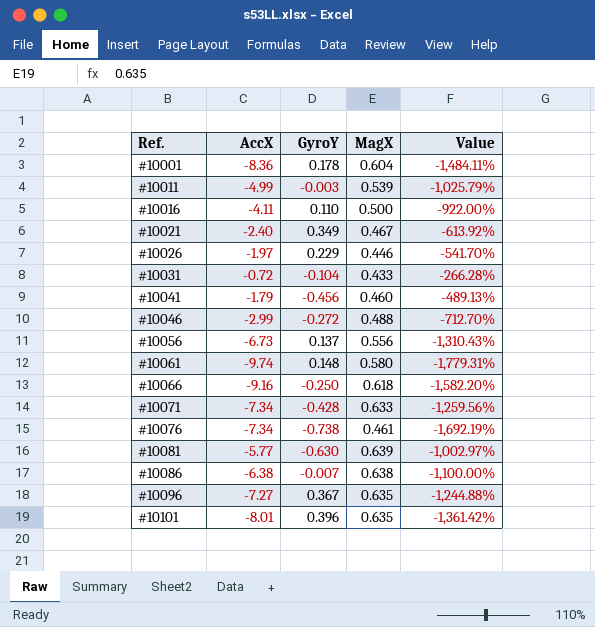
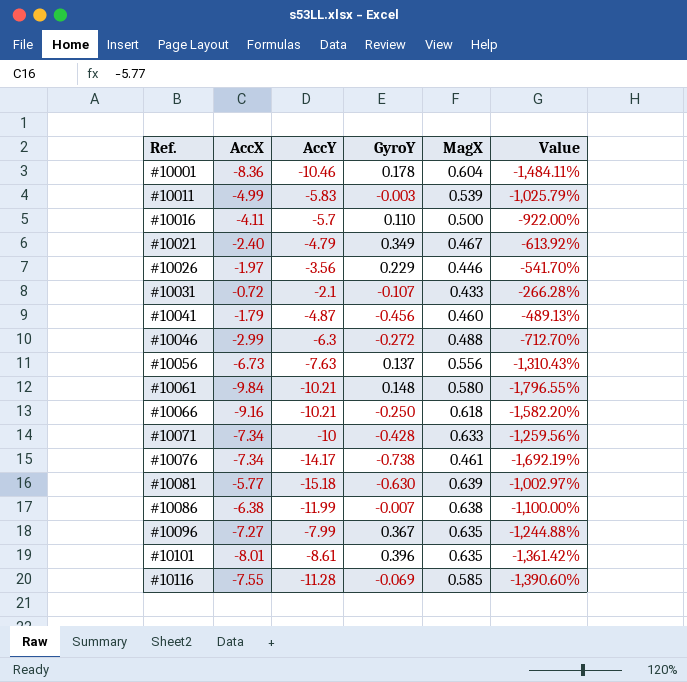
column AccY | position: none -> 3
#10031 | GyroY: -0.104 -> -0.107
#10061 | AccX: -9.74 -> -9.84
#10061 | Value: -1,779.31% -> -1,796.55%
row #10116: none -> -7.55 | -11.28 | -0.069 | 0.585 | -1,390.60%

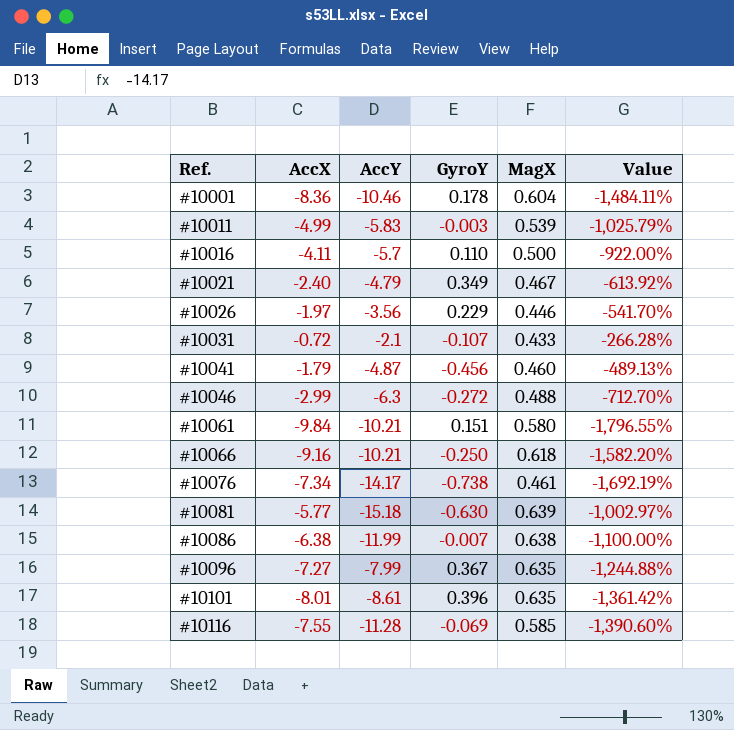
row #10056: -6.73 | -7.63 | 0.137 | 0.556 | -1,310.43% -> none
row #10071: -7.34 | -10 | -0.428 | 0.633 | -1,259.56% -> none
#10061 | GyroY: 0.148 -> 0.151

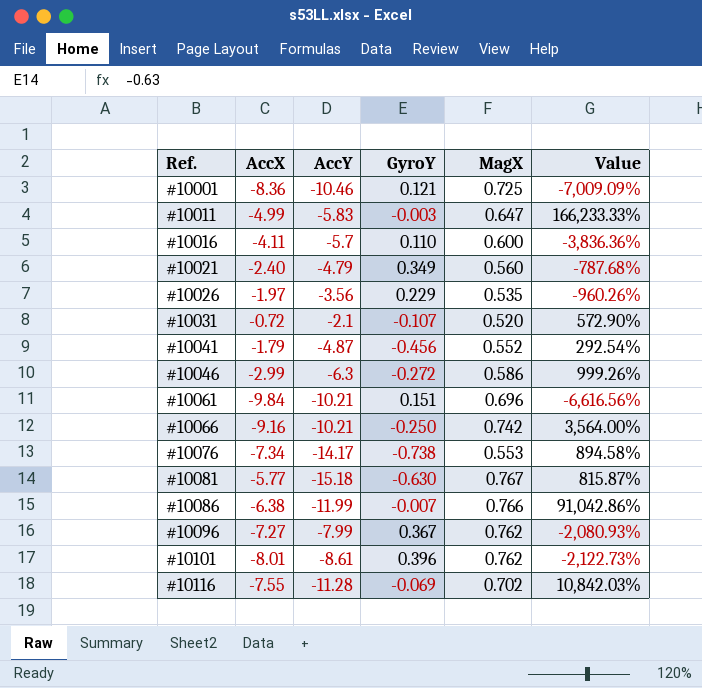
column Value | formula: ([AccX] - [MagX]) / [MagX] -> ([AccX] - [GyroY]) / [GyroY]
#10001 | GyroY: 0.178 -> 0.121
#10001 | MagX: 0.604 -> 0.725
#10011 | MagX: 0.539 -> 0.647
#10016 | MagX: 0.500 -> 0.600
#10021 | MagX: 0.467 -> 0.560
#10026 | MagX: 0.446 -> 0.535
#10031 | MagX: 0.433 -> 0.520
#10041 | MagX: 0.460 -> 0.552
#10046 | MagX: 0.488 -> 0.586
#10061 | MagX: 0.580 -> 0.696
#10066 | MagX: 0.618 -> 0.742
#10076 | MagX: 0.461 -> 0.553
#10081 | MagX: 0.639 -> 0.767
#10086 | MagX: 0.638 -> 0.766
#10096 | MagX: 0.635 -> 0.762
#10101 | MagX: 0.635 -> 0.762
#10116 | MagX: 0.585 -> 0.702

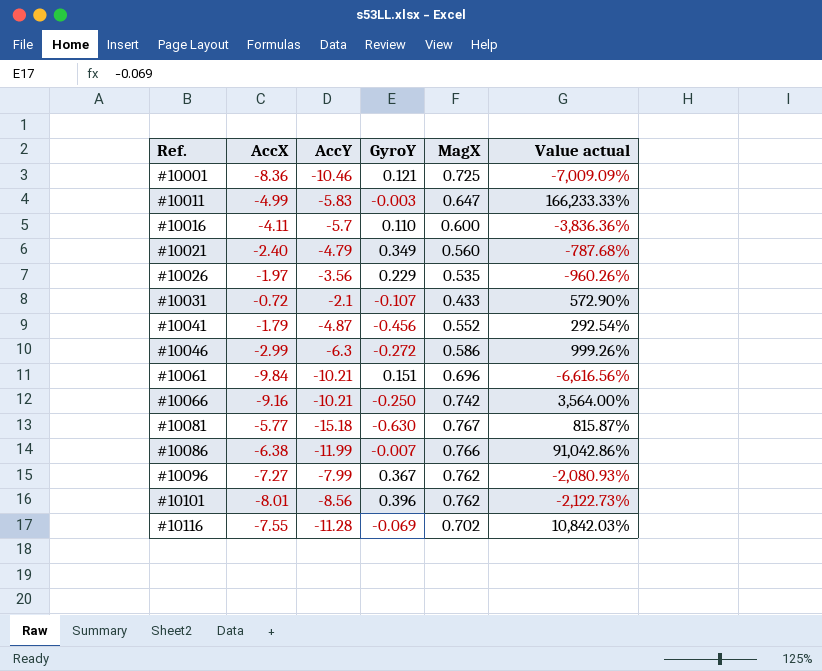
column name: Value -> Value actual
row #10076: -7.34 | -14.17 | -0.738 | 0.553 | 894.58% -> none
#10031 | MagX: 0.520 -> 0.433
#10101 | AccY: -8.61 -> -8.56

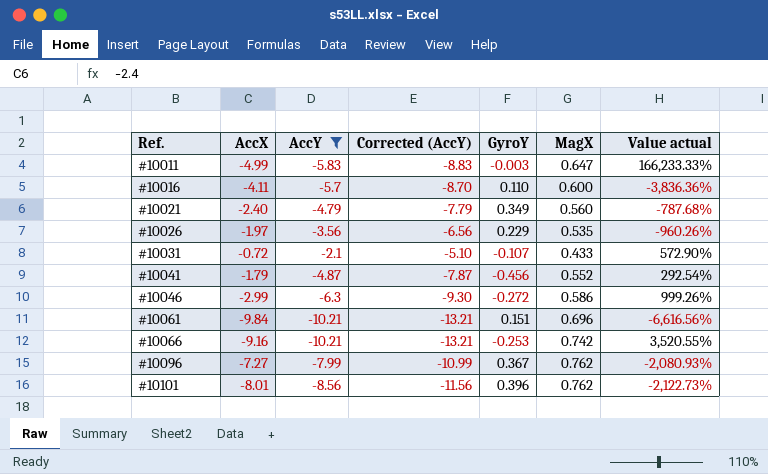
filter: none -> AccY >= -10.21
column Corrected (AccY) | formula: none -> [AccY] - 3
#10066 | GyroY: -0.250 -> -0.253
#10066 | Value actual: 3,564.00% -> 3,520.55%

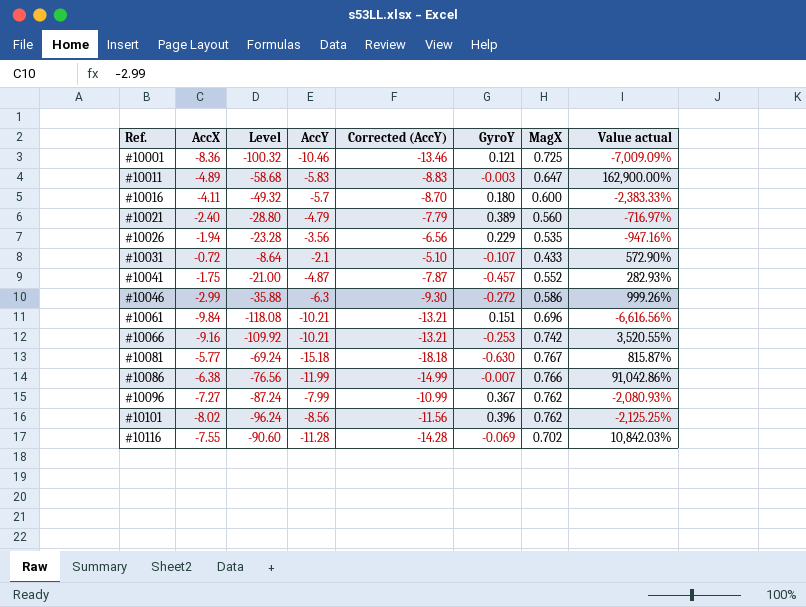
filter: AccY >= -10.21 -> none
column Level | formula: none -> [AccX] * 12
#10011 | AccX: -4.99 -> -4.89
#10011 | Value actual: 166,233.33% -> 162,900.00%
#10016 | GyroY: 0.110 -> 0.180
#10016 | Value actual: -3,836.36% -> -2,383.33%
#10021 | GyroY: 0.349 -> 0.389
#10021 | Value actual: -787.68% -> -716.97%
#10026 | AccX: -1.97 -> -1.94
#10026 | Value actual: -960.26% -> -947.16%
#10041 | AccX: -1.79 -> -1.75
#10041 | GyroY: -0.456 -> -0.457
#10041 | Value actual: 292.54% -> 282.93%
#10101 | AccX: -8.01 -> -8.02
#10101 | Value actual: -2,122.73% -> -2,125.25%

